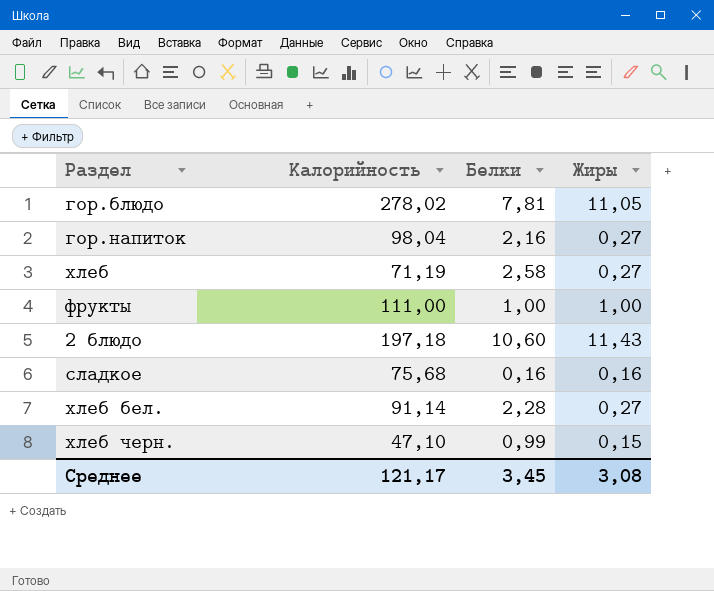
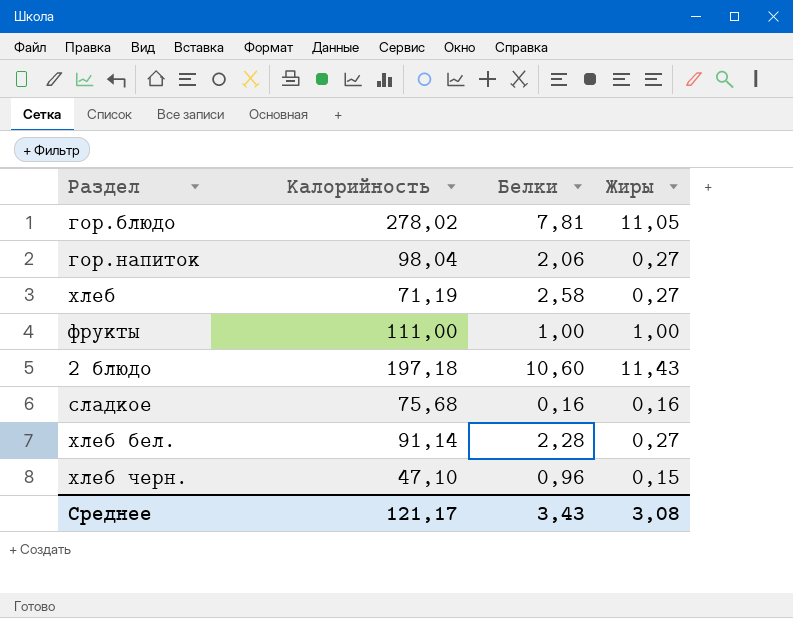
гор.напиток | Белки: 2,16 -> 2,06
хлеб черн. | Белки: 0,99 -> 0,96
Среднее | Белки: 3,45 -> 3,43

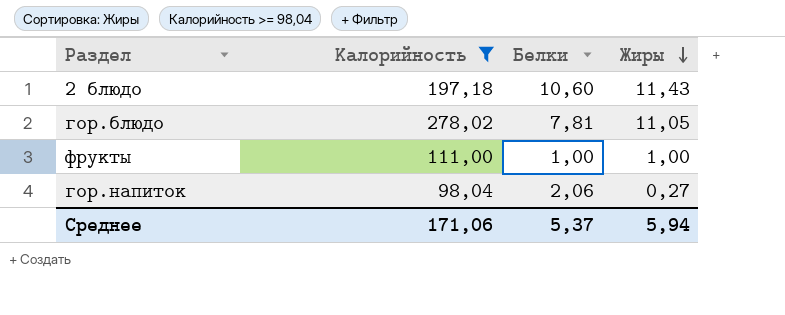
filter: none -> Калорийность >= 98,04
row order: none -> Жиры descending
Среднее | Калорийность: 121,17 -> 171,06
Среднее | Белки: 3,43 -> 5,37
Среднее | Жиры: 3,08 -> 5,94

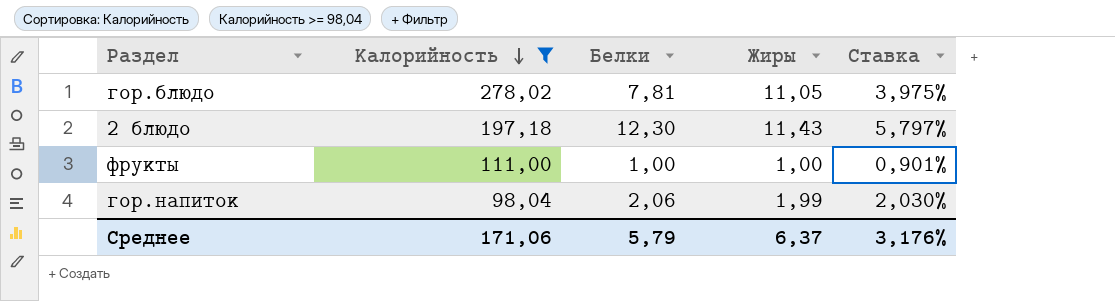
row order: Жиры descending -> Калорийность descending
column Ставка | formula: none -> [Жиры] / [Калорийность]
2 блюдо | Белки: 10,60 -> 12,30
гор.напиток | Жиры: 0,27 -> 1,99
Среднее | Белки: 5,37 -> 5,79
Среднее | Жиры: 5,94 -> 6,37

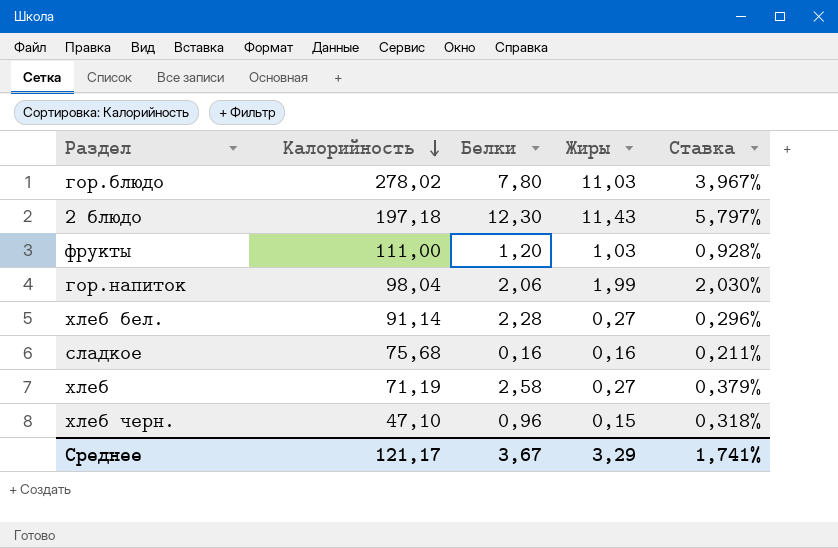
filter: Калорийность >= 98,04 -> none
гор.блюдо | Белки: 7,81 -> 7,80
гор.блюдо | Жиры: 11,05 -> 11,03
гор.блюдо | Ставка: 3,975% -> 3,967%
фрукты | Белки: 1,00 -> 1,20
фрукты | Жиры: 1,00 -> 1,03
фрукты | Ставка: 0,901% -> 0,928%
Среднее | Калорийность: 171,06 -> 121,17
Среднее | Белки: 5,79 -> 3,67
Среднее | Жиры: 6,37 -> 3,29
Среднее | Ставка: 3,176% -> 1,741%

